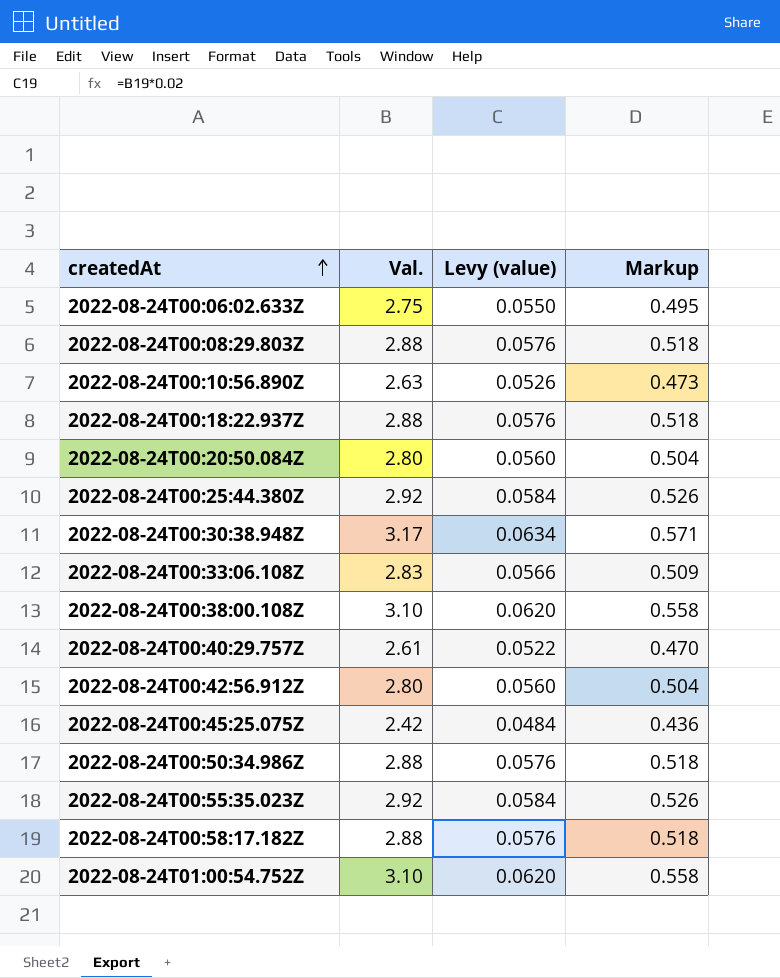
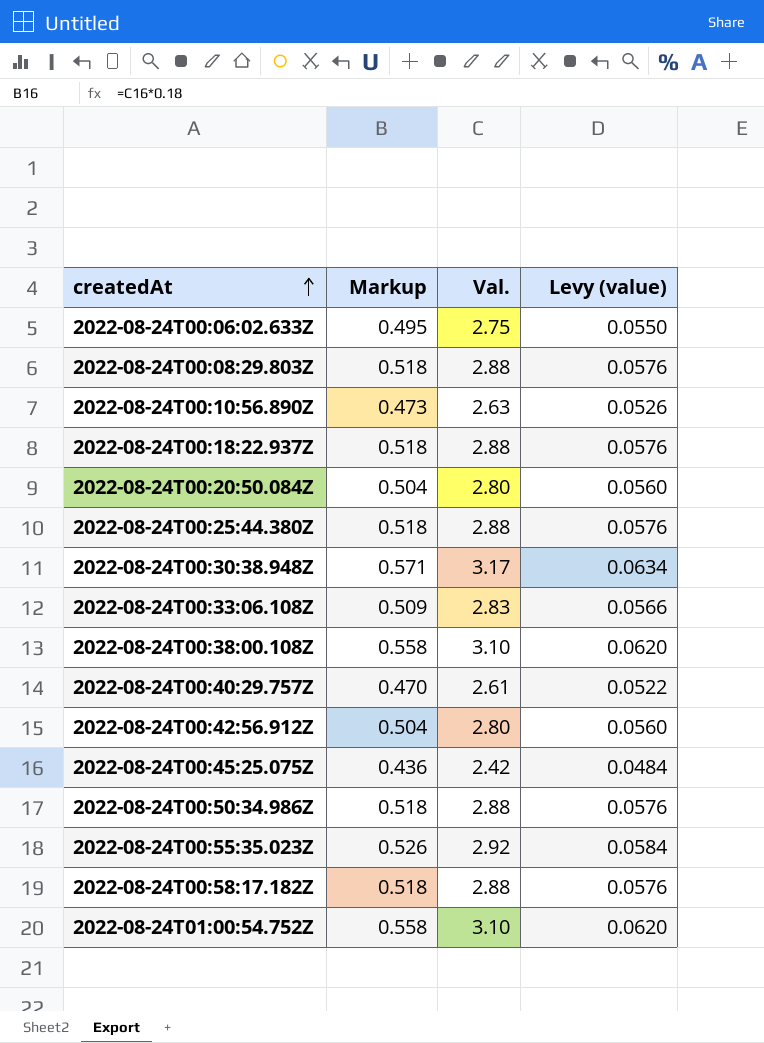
column Markup | position: 4 -> 2
2022-08-24T00:25:44.380Z | Markup: 0.526 -> 0.518
2022-08-24T00:25:44.380Z | Val.: 2.92 -> 2.88
2022-08-24T00:25:44.380Z | Levy (value): 0.0584 -> 0.0576

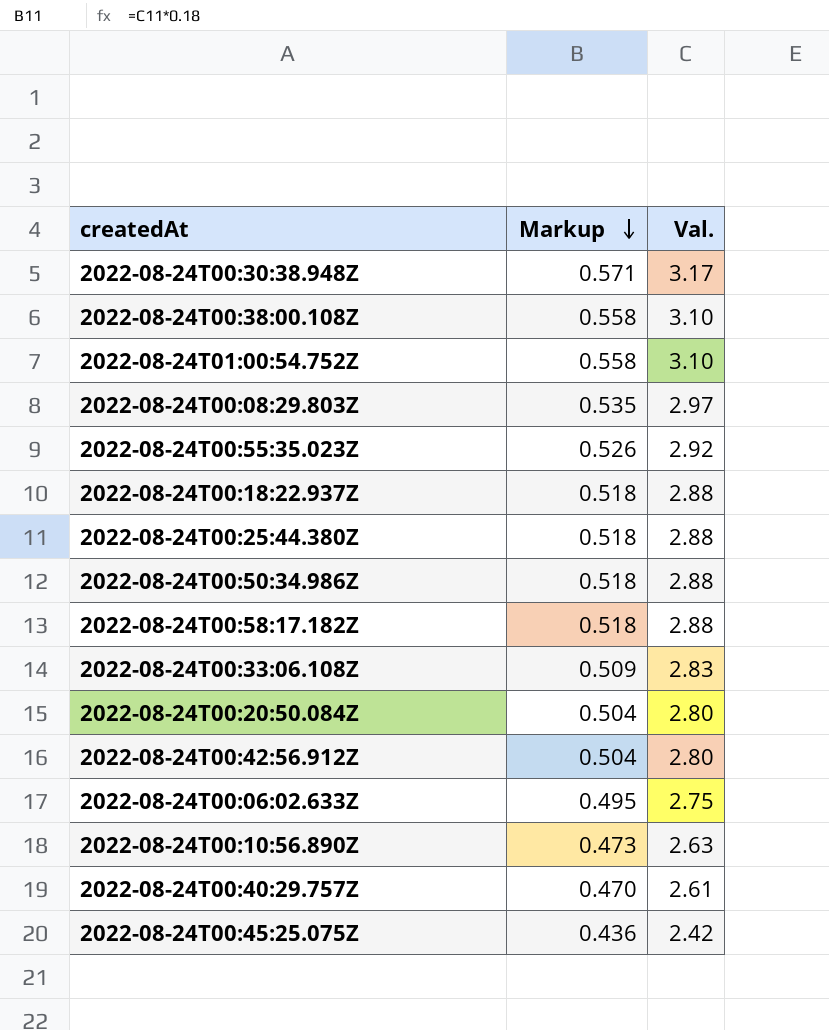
row order: createdAt ascending -> Markup descending
column Levy (value) | formula: [Val.] * 0.02 -> none
2022-08-24T00:08:29.803Z | Markup: 0.518 -> 0.535
2022-08-24T00:08:29.803Z | Val.: 2.88 -> 2.97

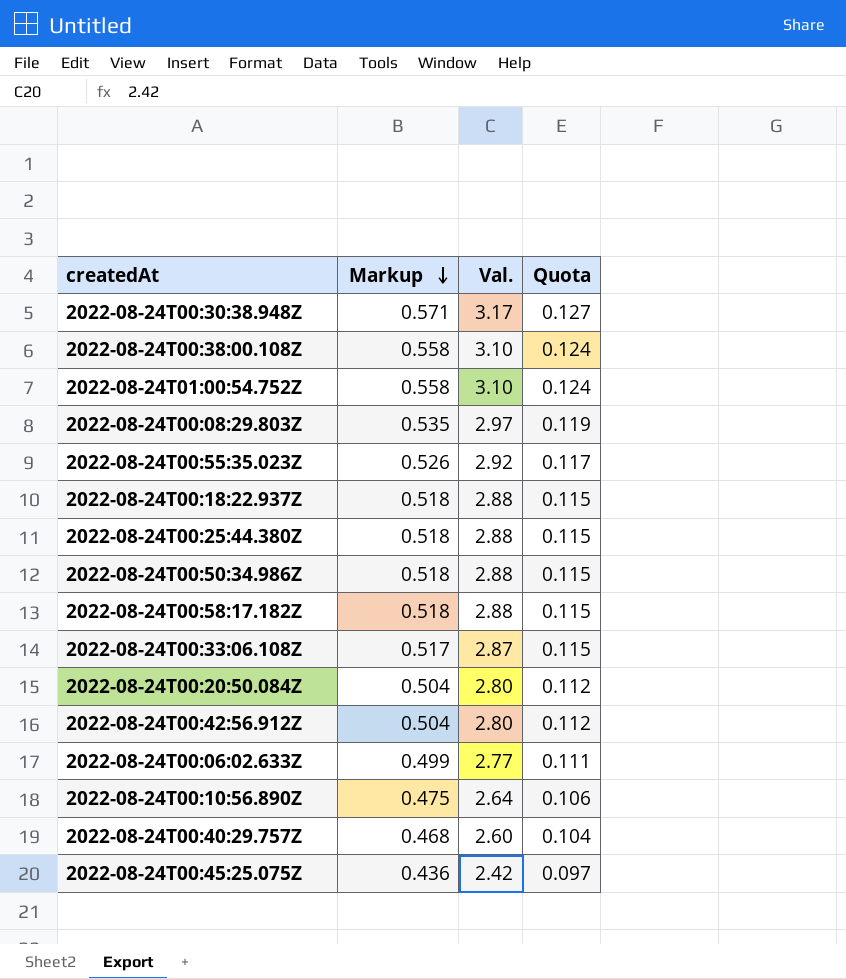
column Quota | formula: none -> [Val.] * 0.04
2022-08-24T00:33:06.108Z | Markup: 0.509 -> 0.517
2022-08-24T00:33:06.108Z | Val.: 2.83 -> 2.87
2022-08-24T00:06:02.633Z | Markup: 0.495 -> 0.499
2022-08-24T00:06:02.633Z | Val.: 2.75 -> 2.77
2022-08-24T00:10:56.890Z | Markup: 0.473 -> 0.475
2022-08-24T00:10:56.890Z | Val.: 2.63 -> 2.64
2022-08-24T00:40:29.757Z | Markup: 0.470 -> 0.468
2022-08-24T00:40:29.757Z | Val.: 2.61 -> 2.60

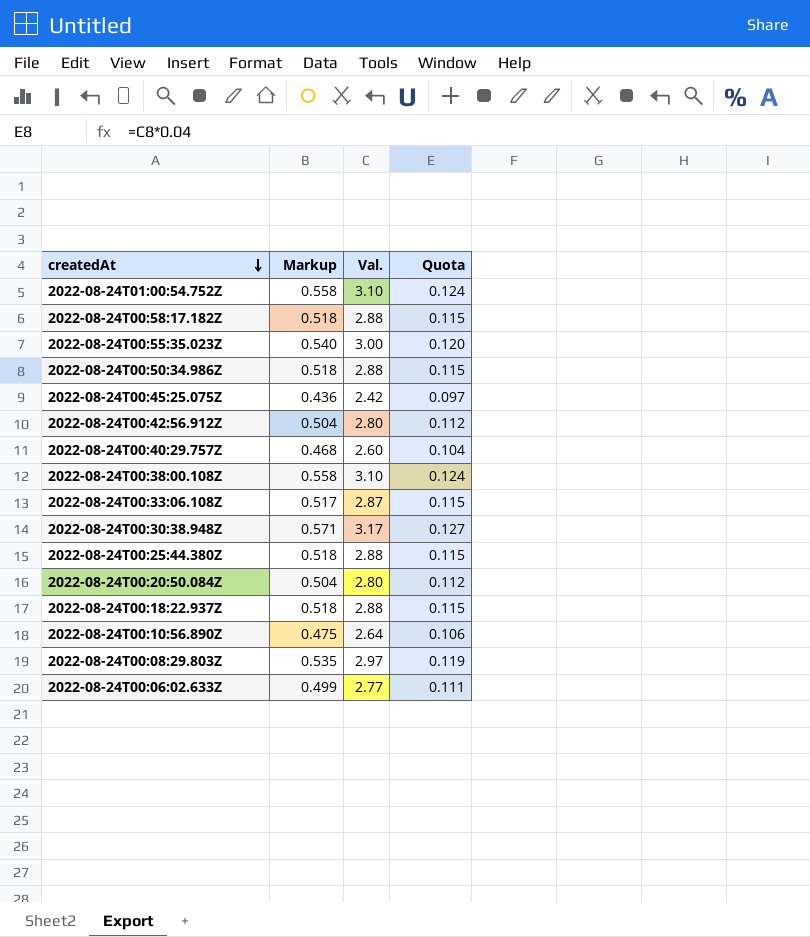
row order: Markup descending -> createdAt descending
2022-08-24T00:55:35.023Z | Markup: 0.526 -> 0.540
2022-08-24T00:55:35.023Z | Val.: 2.92 -> 3.00
2022-08-24T00:55:35.023Z | Quota: 0.117 -> 0.120

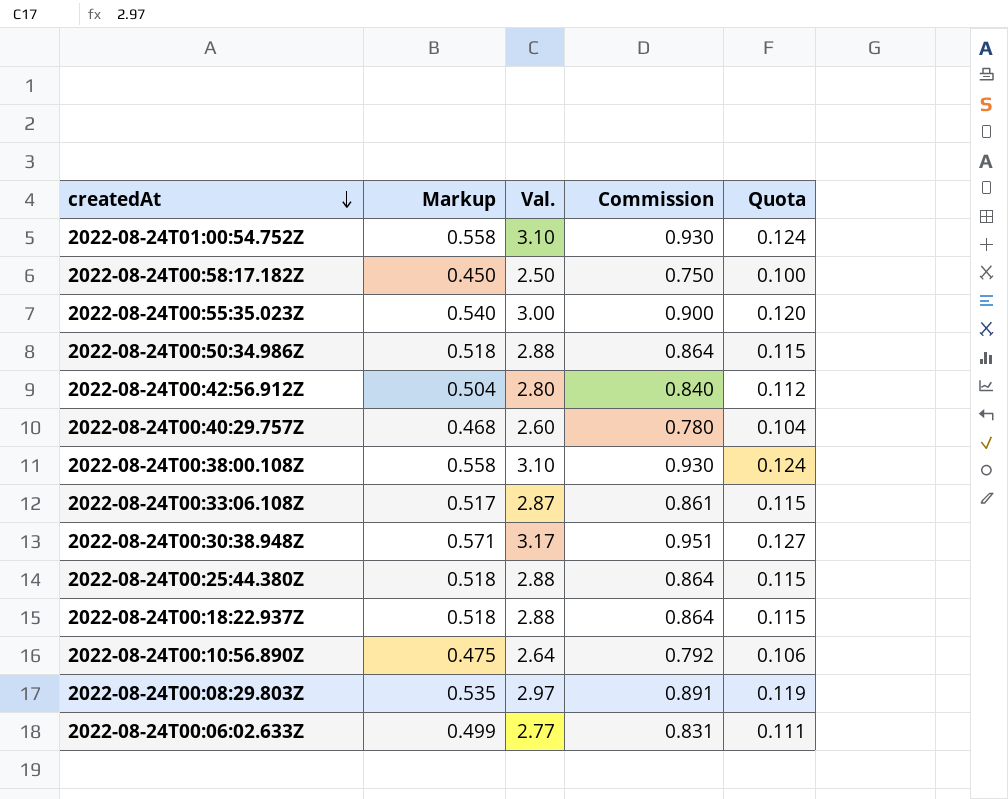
column Commission | formula: none -> [Val.] * 0.3
row 2022-08-24T00:45:25.075Z: 0.436 | 2.42 | 0.097 -> none
row 2022-08-24T00:20:50.084Z: 0.504 | 2.80 | 0.112 -> none
2022-08-24T00:58:17.182Z | Markup: 0.518 -> 0.450
2022-08-24T00:58:17.182Z | Val.: 2.88 -> 2.50
2022-08-24T00:58:17.182Z | Quota: 0.115 -> 0.100

